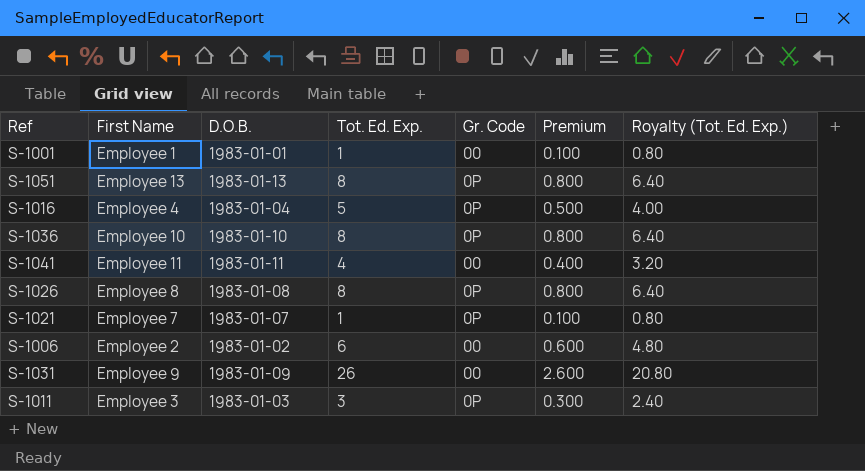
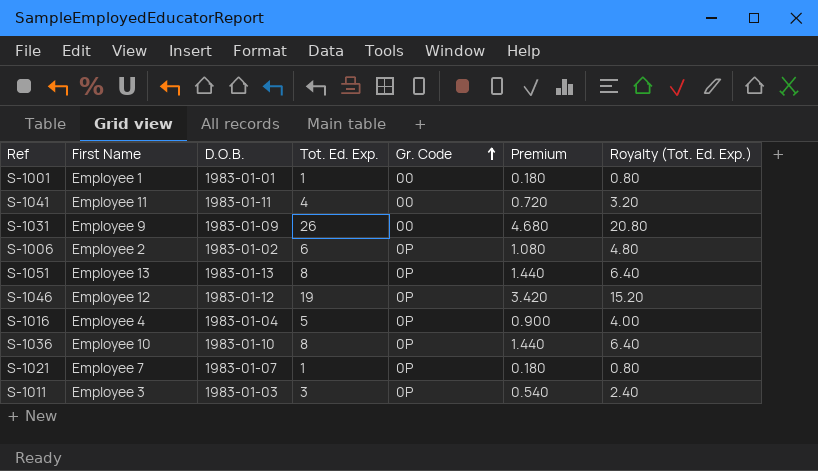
row order: none -> Gr. Code ascending
column Premium | formula: [Tot. Ed. Exp.] * 0.1 -> [Tot. Ed. Exp.] * 0.18
row S-1026: Employee 8 | 1983-01-08 | 8 | 0P | 0.800 | 6.40 -> none
S-1006 | Gr. Code: 00 -> 0P
row S-1046: none -> Employee 12 | 1983-01-12 | 19 | 0P | 3.420 | 15.20

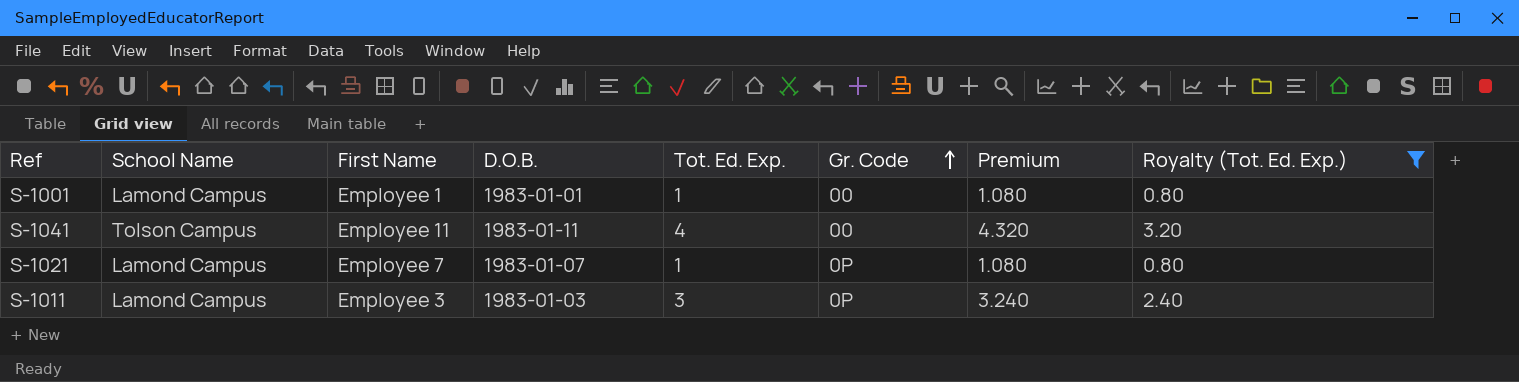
filter: none -> Royalty (Tot. Ed. Exp.) <= 3.20
column School Name | position: none -> 2
column Premium | formula: [Tot. Ed. Exp.] * 0.18 -> [Tot. Ed. Exp.] * 1.08

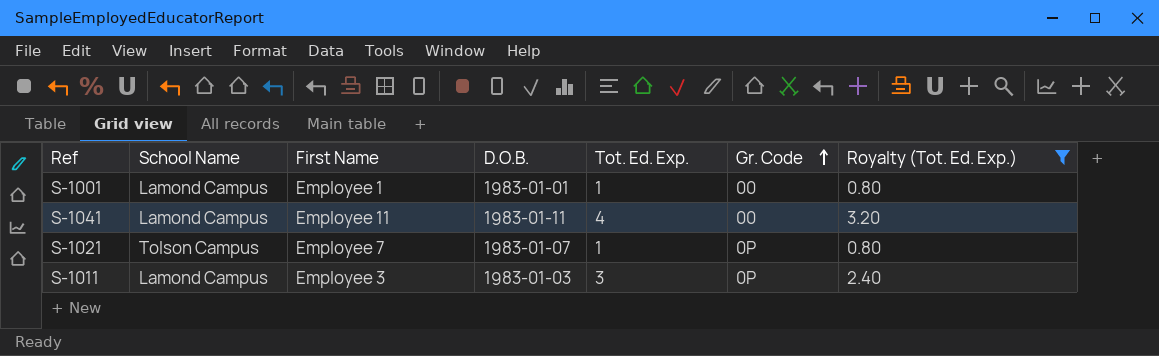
column Premium | formula: [Tot. Ed. Exp.] * 1.08 -> none
S-1041 | School Name: Tolson Campus -> Lamond Campus
S-1021 | School Name: Lamond Campus -> Tolson Campus

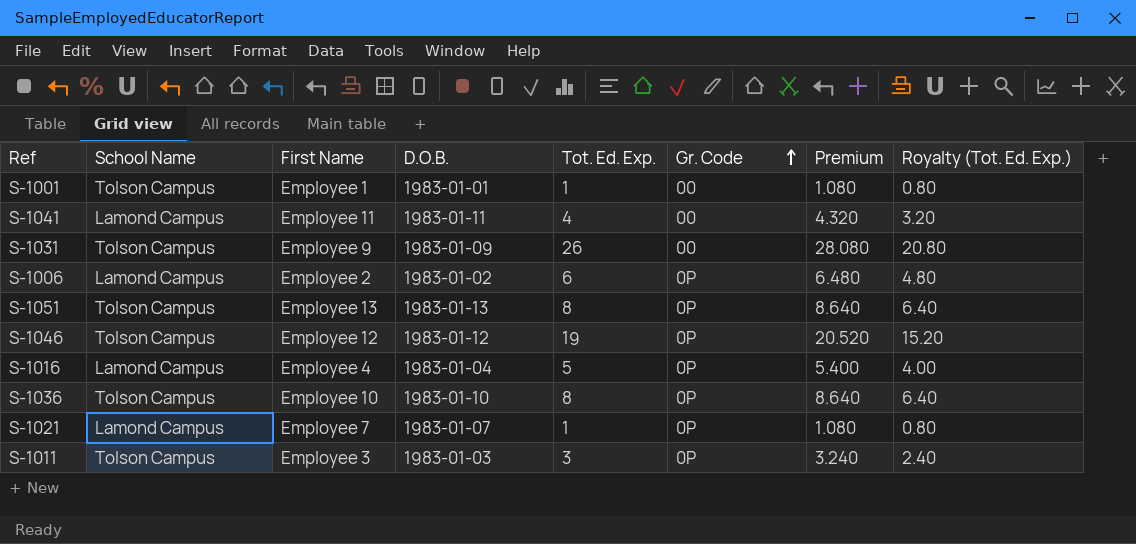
filter: Royalty (Tot. Ed. Exp.) <= 3.20 -> none
column Premium | formula: none -> [Tot. Ed. Exp.] * 1.08
S-1001 | School Name: Lamond Campus -> Tolson Campus
S-1021 | School Name: Tolson Campus -> Lamond Campus
S-1011 | School Name: Lamond Campus -> Tolson Campus

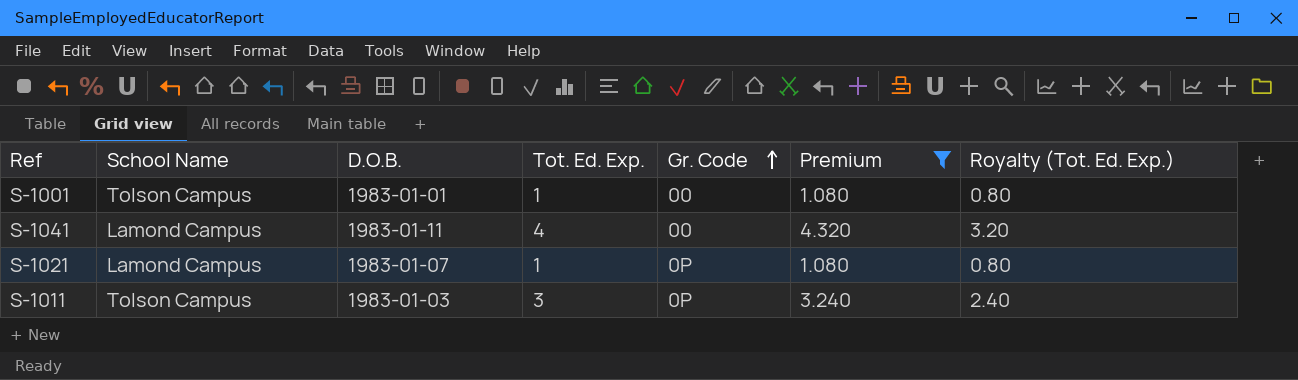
filter: none -> Premium <= 4.320
column First Name | position: 3 -> none

